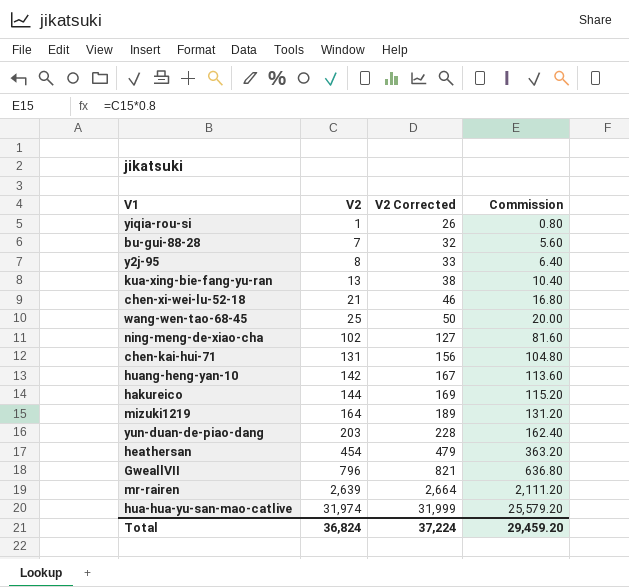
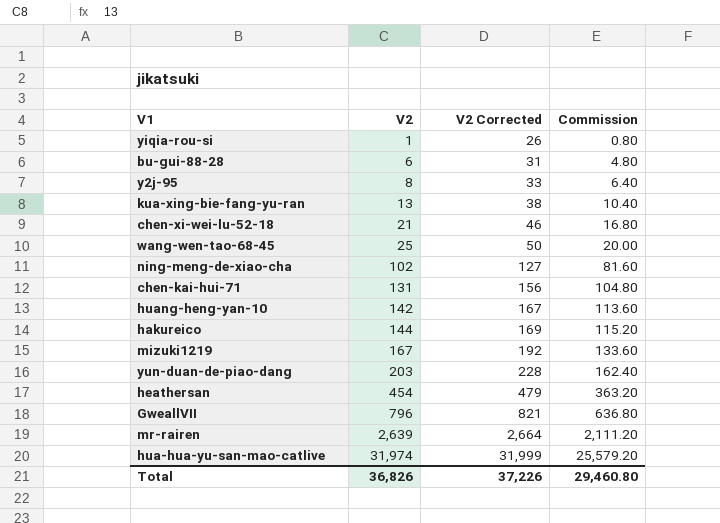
bu-gui-88-28 | V2: 7 -> 6
bu-gui-88-28 | V2 Corrected: 32 -> 31
bu-gui-88-28 | Commission: 5.60 -> 4.80
mizuki1219 | V2: 164 -> 167
mizuki1219 | V2 Corrected: 189 -> 192
mizuki1219 | Commission: 131.20 -> 133.60
Total | V2: 36,824 -> 36,826
Total | V2 Corrected: 37,224 -> 37,226
Total | Commission: 29,459.20 -> 29,460.80

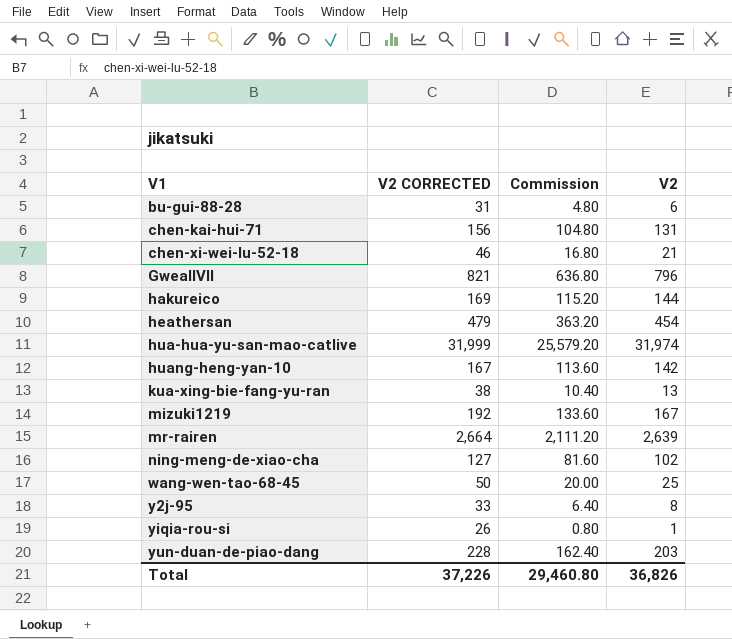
row order: V2 ascending -> V1 ascending
column name: V2 Corrected -> V2 CORRECTED
column V2 | position: 2 -> 4

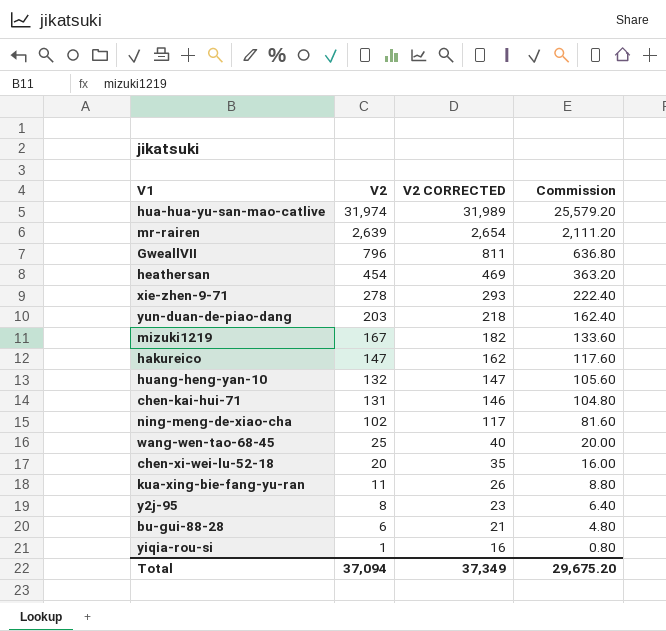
row order: V1 ascending -> V2 descending
column V2 | position: 4 -> 2
column V2 CORRECTED | formula: [V2] + 25 -> [V2] + 15
row xie-zhen-9-71: none -> 278 | 293 | 222.40
hakureico | V2: 144 -> 147
hakureico | Commission: 115.20 -> 117.60
huang-heng-yan-10 | V2: 142 -> 132
huang-heng-yan-10 | Commission: 113.60 -> 105.60
chen-xi-wei-lu-52-18 | V2: 21 -> 20
chen-xi-wei-lu-52-18 | Commission: 16.80 -> 16.00
kua-xing-bie-fang-yu-ran | V2: 13 -> 11
kua-xing-bie-fang-yu-ran | Commission: 10.40 -> 8.80
Total | V2: 36,826 -> 37,094
Total | V2 CORRECTED: 37,226 -> 37,349
Total | Commission: 29,460.80 -> 29,675.20

